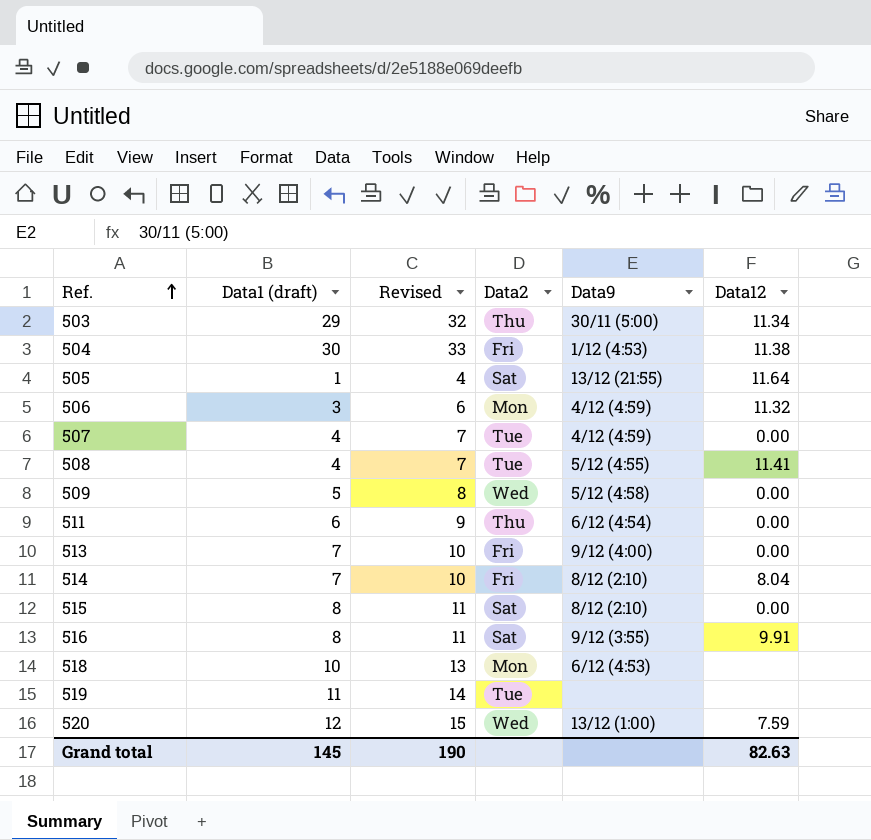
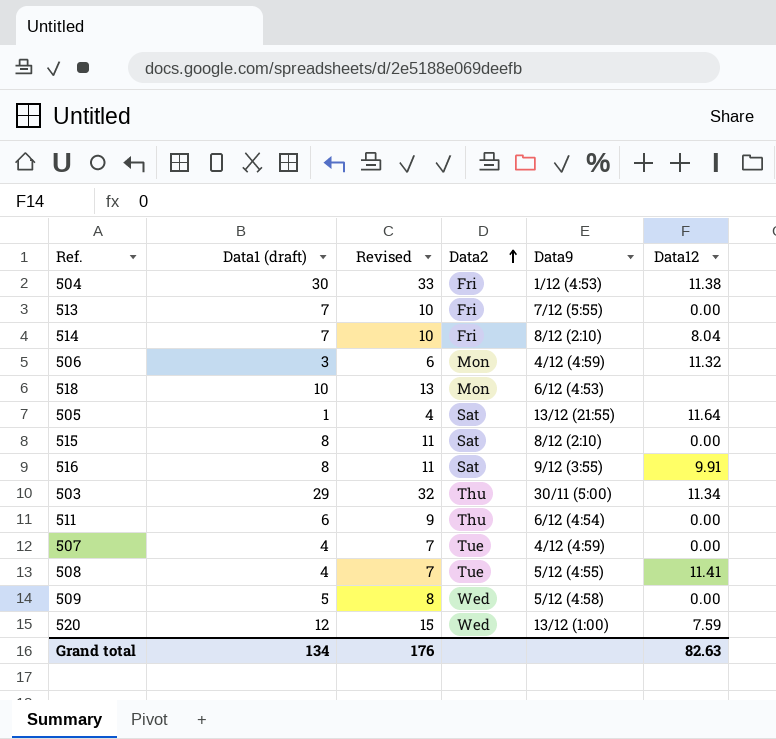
row order: Ref. ascending -> Data2 ascending
row 519: 11 | 14 | Tue | none | none -> none
513 | Data9: 9/12 (4:00) -> 7/12 (5:55)
Grand total | Data1 (draft): 145 -> 134
Grand total | Revised: 190 -> 176

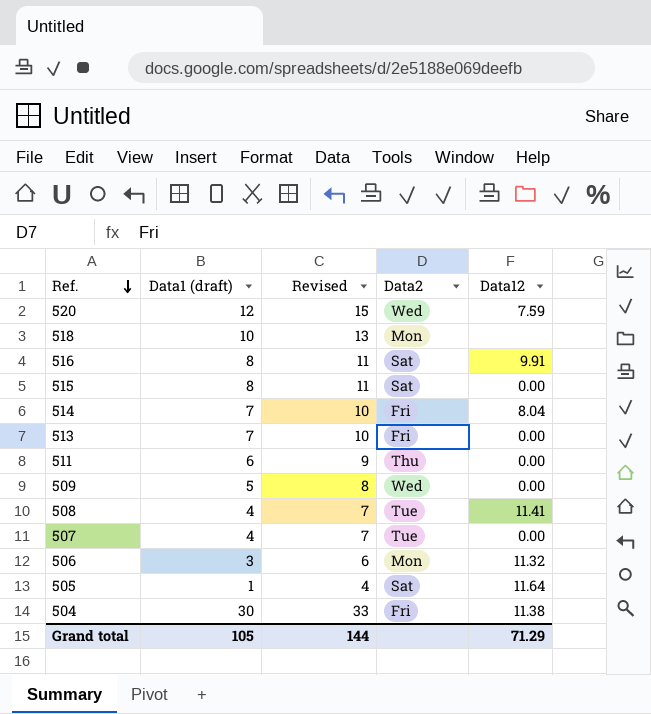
row order: Data2 ascending -> Ref. descending
column Data9 | position: 5 -> none
row 503: 29 | 32 | Thu | 30/11 (5:00) | 11.34 -> none
Grand total | Data1 (draft): 134 -> 105
Grand total | Revised: 176 -> 144
Grand total | Data12: 82.63 -> 71.29

